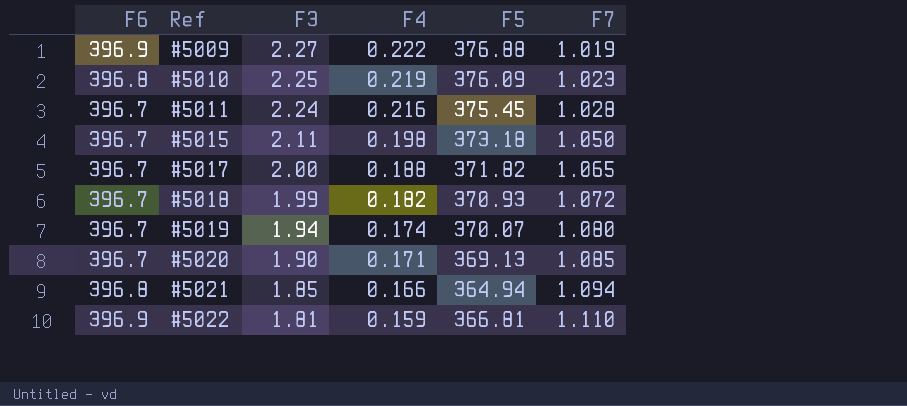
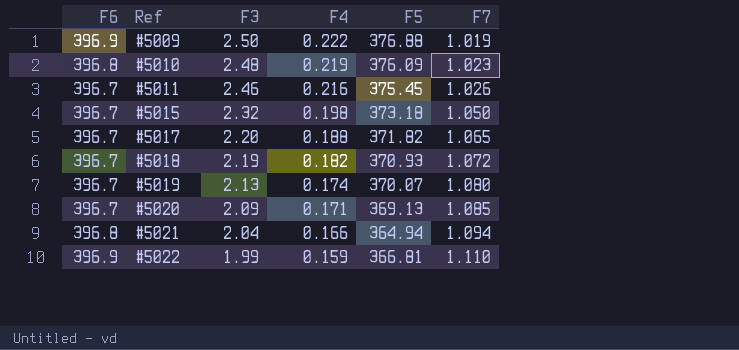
#5009 | F3: 2.27 -> 2.50
#5010 | F3: 2.25 -> 2.48
#5011 | F3: 2.24 -> 2.46
#5011 | F7: 1.028 -> 1.026
#5015 | F3: 2.11 -> 2.32
#5017 | F3: 2.00 -> 2.20
#5018 | F3: 1.99 -> 2.19
#5019 | F3: 1.94 -> 2.13
#5020 | F3: 1.90 -> 2.09
#5021 | F3: 1.85 -> 2.04
#5022 | F3: 1.81 -> 1.99

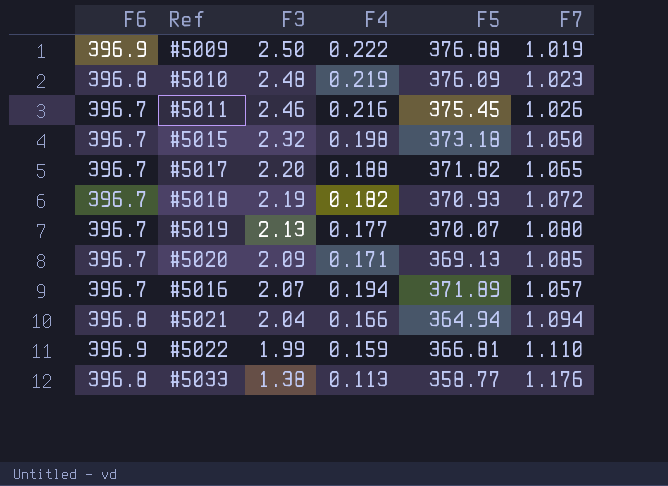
#5019 | F4: 0.174 -> 0.177
row #5016: none -> 396.7 | 2.07 | 0.194 | 371.89 | 1.057
row #5033: none -> 396.8 | 1.38 | 0.113 | 358.77 | 1.176

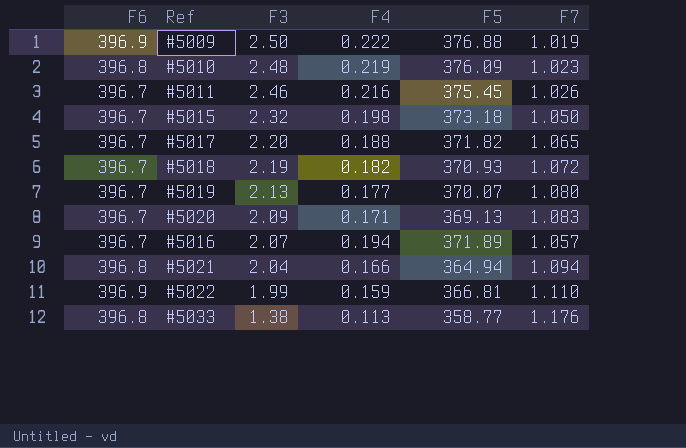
#5020 | F7: 1.085 -> 1.083

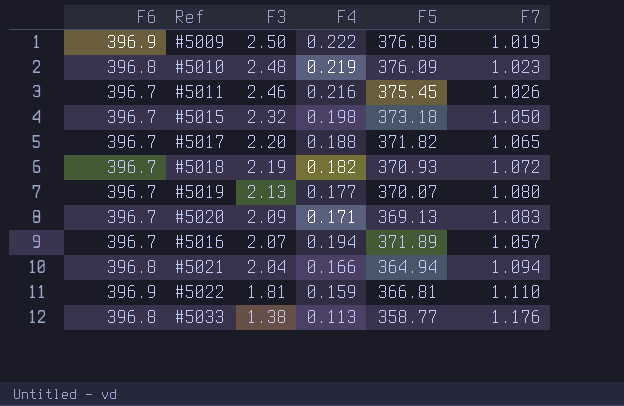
#5022 | F3: 1.99 -> 1.81

